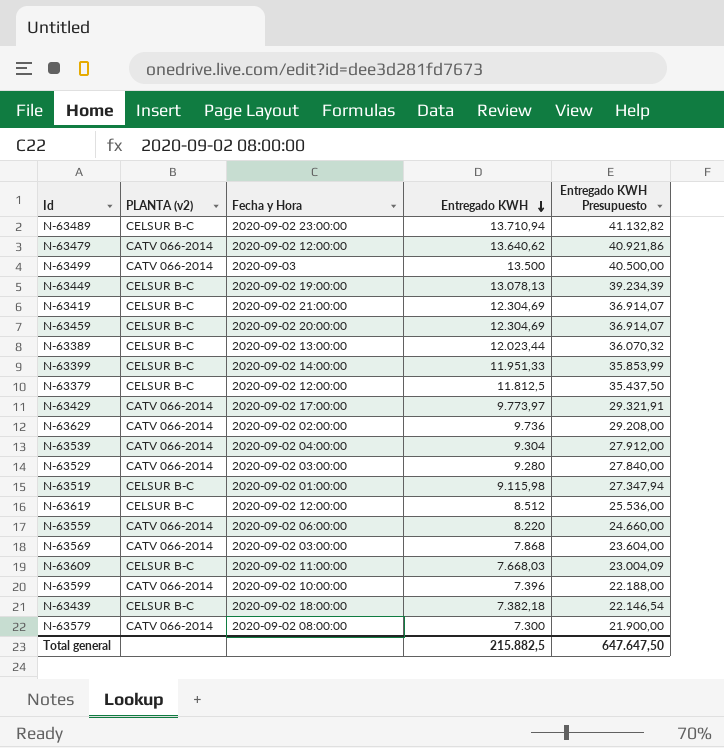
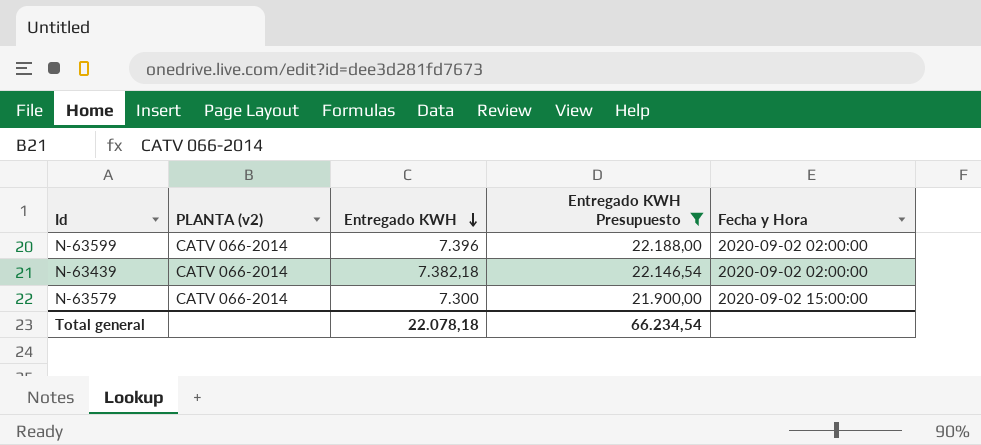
filter: none -> Entregado KWH Presupuesto <= 22.188,00
column Fecha y Hora | position: 3 -> 5
N-63599 | Fecha y Hora: 2020-09-02 10:00:00 -> 2020-09-02 02:00:00
N-63439 | PLANTA (v2): CELSUR B-C -> CATV 066-2014
N-63439 | Fecha y Hora: 2020-09-02 18:00:00 -> 2020-09-02 02:00:00
N-63579 | Fecha y Hora: 2020-09-02 08:00:00 -> 2020-09-02 15:00:00
Total general | Entregado KWH: 215.882,5 -> 22.078,18
Total general | Entregado KWH Presupuesto: 647.647,50 -> 66.234,54

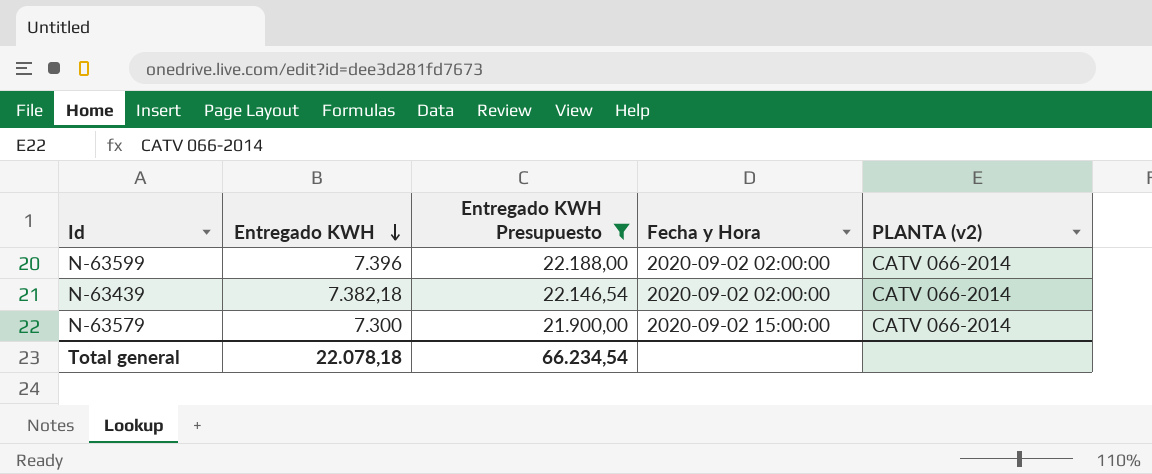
column PLANTA (v2) | position: 2 -> 5

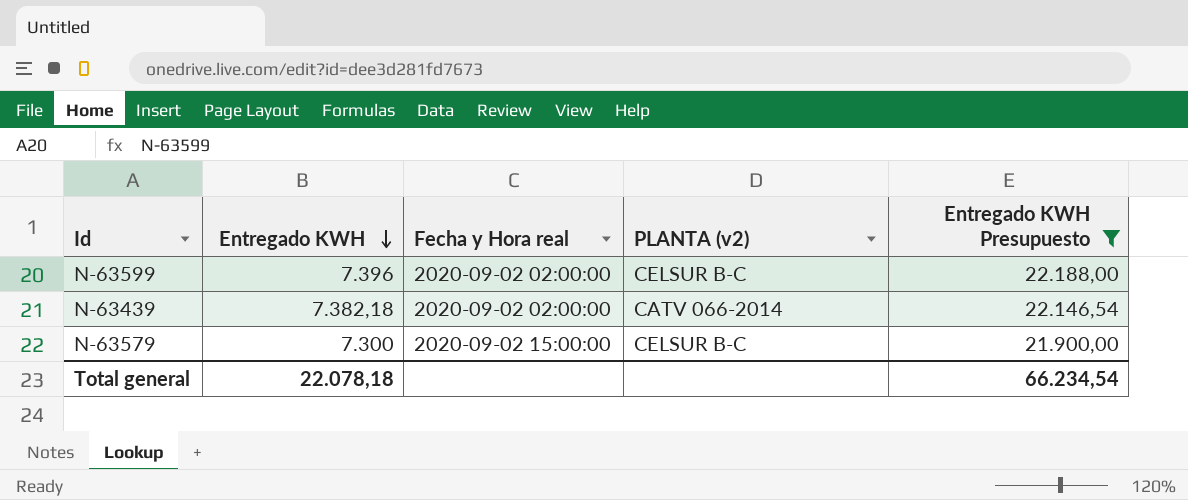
column name: Fecha y Hora -> Fecha y Hora real
column Entregado KWH Presupuesto | position: 3 -> 5
N-63599 | PLANTA (v2): CATV 066-2014 -> CELSUR B-C
N-63579 | PLANTA (v2): CATV 066-2014 -> CELSUR B-C

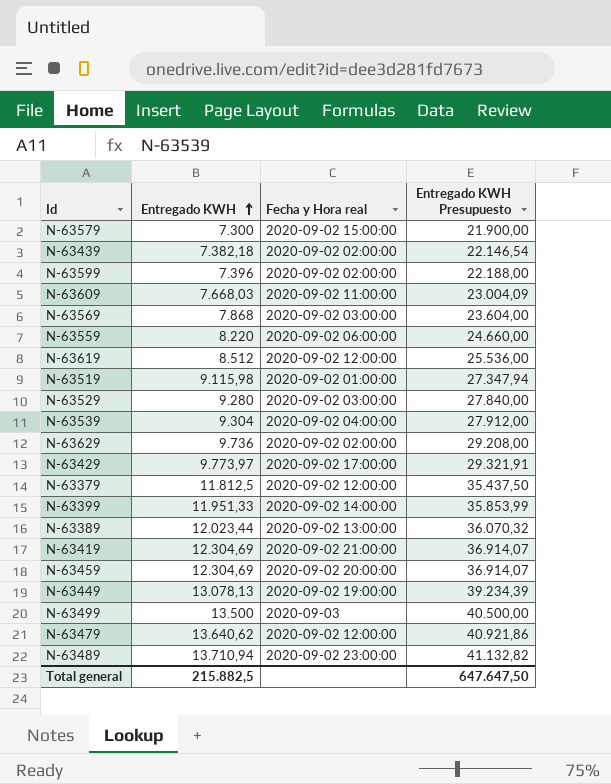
filter: Entregado KWH Presupuesto <= 22.188,00 -> none
row order: Entregado KWH descending -> Entregado KWH ascending
column PLANTA (v2) | position: 4 -> none
Total general | Entregado KWH: 22.078,18 -> 215.882,5
Total general | Entregado KWH Presupuesto: 66.234,54 -> 647.647,50

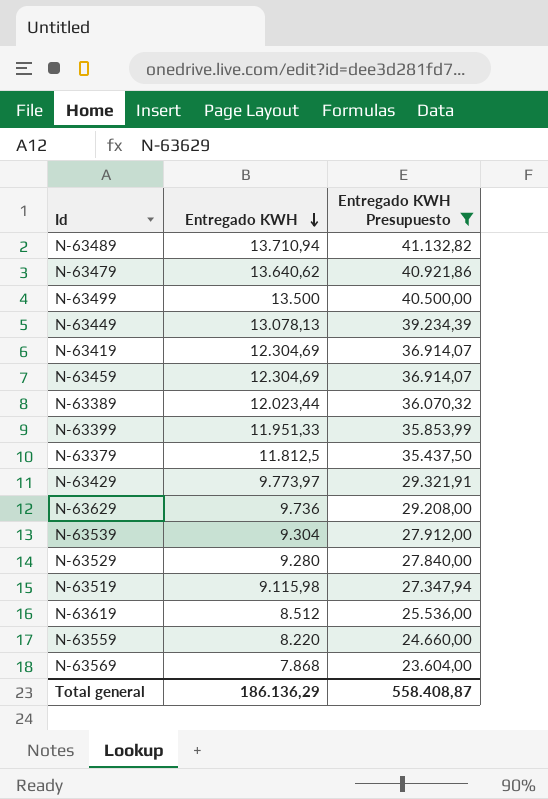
filter: none -> Entregado KWH Presupuesto >= 23.604,00
row order: Entregado KWH ascending -> Entregado KWH descending
column Fecha y Hora real | position: 3 -> none
Total general | Entregado KWH: 215.882,5 -> 186.136,29
Total general | Entregado KWH Presupuesto: 647.647,50 -> 558.408,87

